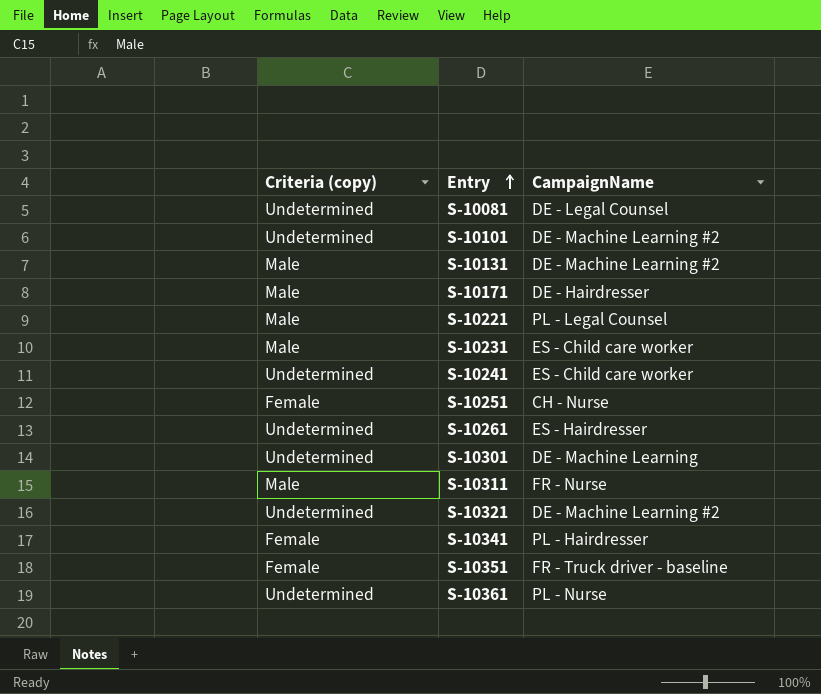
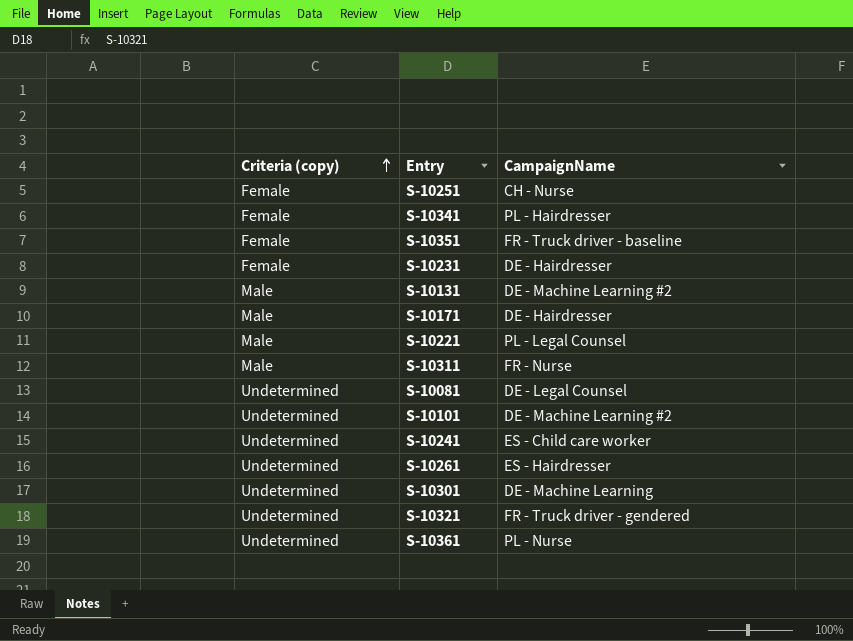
row order: Entry ascending -> Criteria (copy) ascending
S-10231 | Criteria (copy): Male -> Female
S-10231 | CampaignName: ES - Child care worker -> DE - Hairdresser
S-10321 | CampaignName: DE - Machine Learning #2 -> FR - Truck driver - gendered

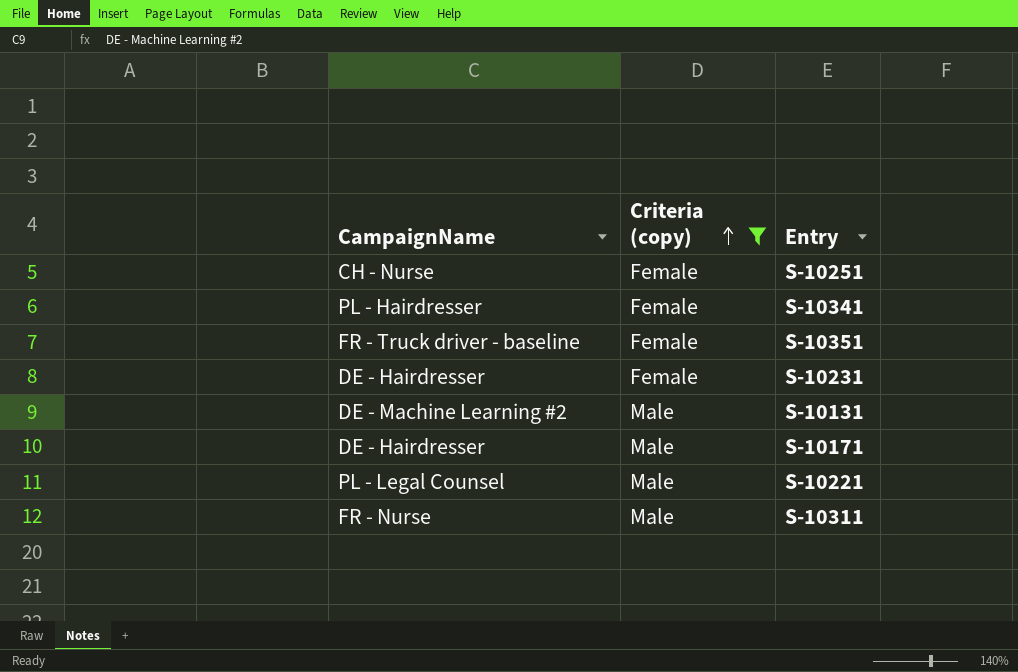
filter: none -> Criteria (copy) != Undetermined
column CampaignName | position: 3 -> 1

